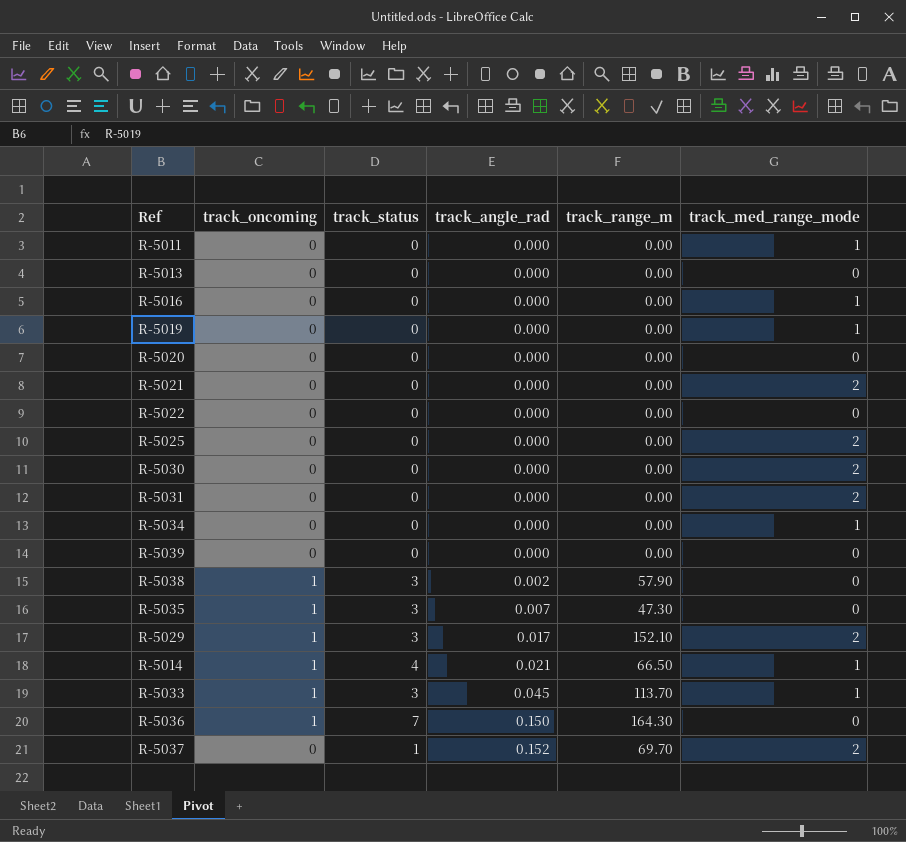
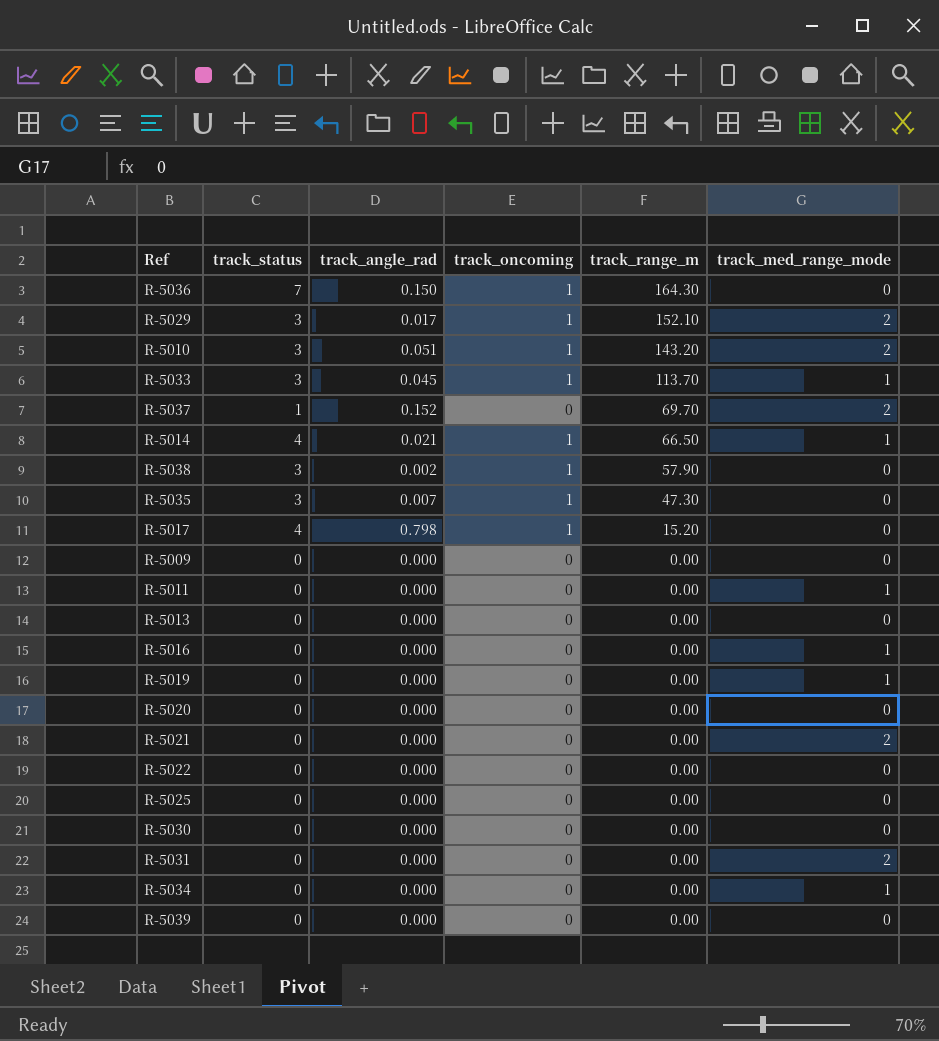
row order: track_angle_rad ascending -> track_range_m descending
column track_oncoming | position: 2 -> 4
row R-5010: none -> 3 | 0.051 | 1 | 143.20 | 2
row R-5017: none -> 4 | 0.798 | 1 | 15.20 | 0
row R-5009: none -> 0 | 0.000 | 0 | 0.00 | 0
R-5025 | track_med_range_mode: 2 -> 0
R-5030 | track_med_range_mode: 2 -> 0

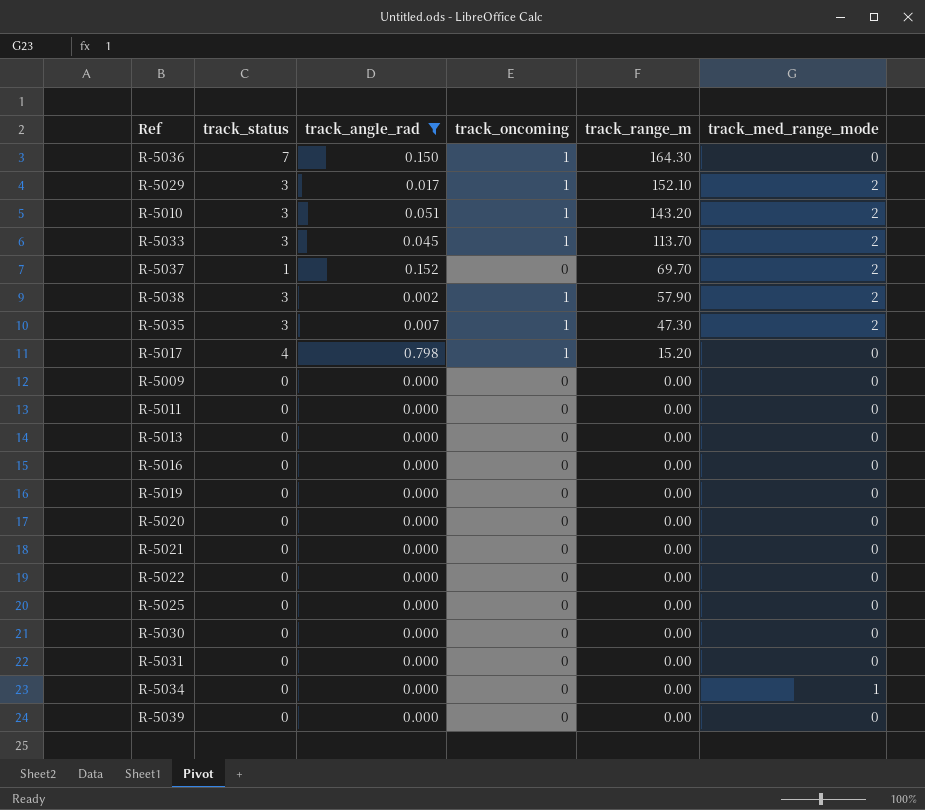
filter: none -> track_angle_rad != 0.021
R-5033 | track_med_range_mode: 1 -> 2
R-5038 | track_med_range_mode: 0 -> 2
R-5035 | track_med_range_mode: 0 -> 2
R-5011 | track_med_range_mode: 1 -> 0
R-5016 | track_med_range_mode: 1 -> 0
R-5019 | track_med_range_mode: 1 -> 0
R-5021 | track_med_range_mode: 2 -> 0
R-5031 | track_med_range_mode: 2 -> 0

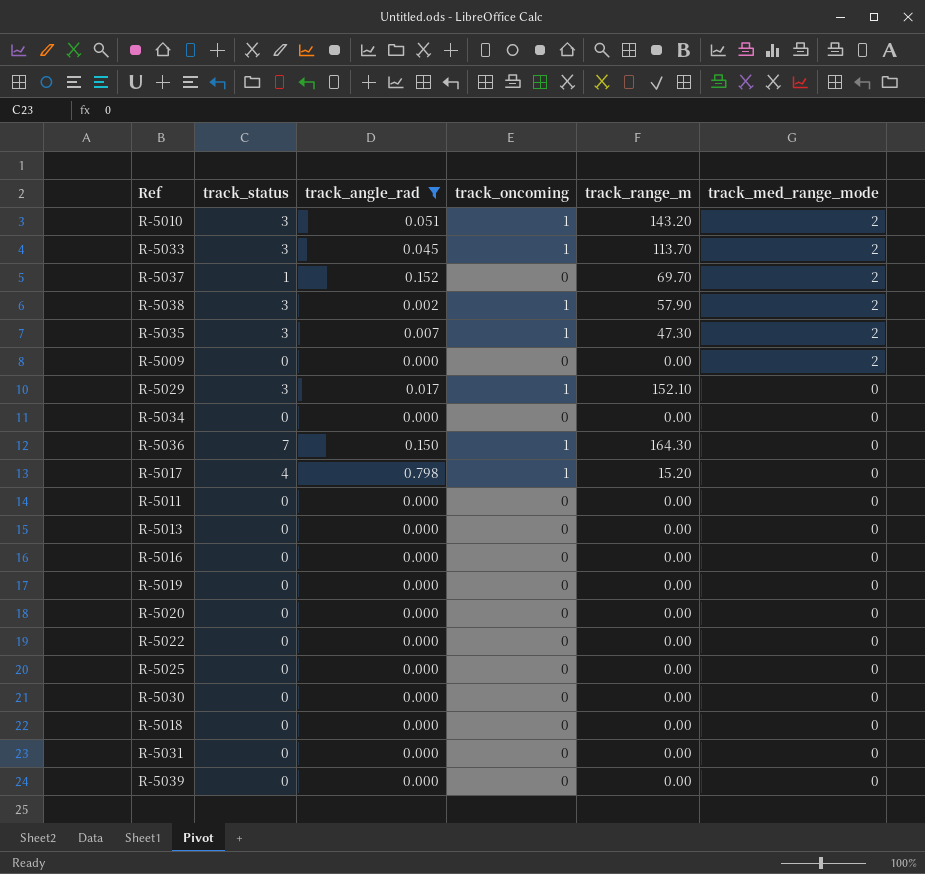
row order: track_range_m descending -> track_med_range_mode descending
row R-5021: 0 | 0.000 | 0 | 0.00 | 0 -> none
R-5009 | track_med_range_mode: 0 -> 2
R-5029 | track_med_range_mode: 2 -> 0
R-5034 | track_med_range_mode: 1 -> 0
row R-5018: none -> 0 | 0.000 | 0 | 0.00 | 0

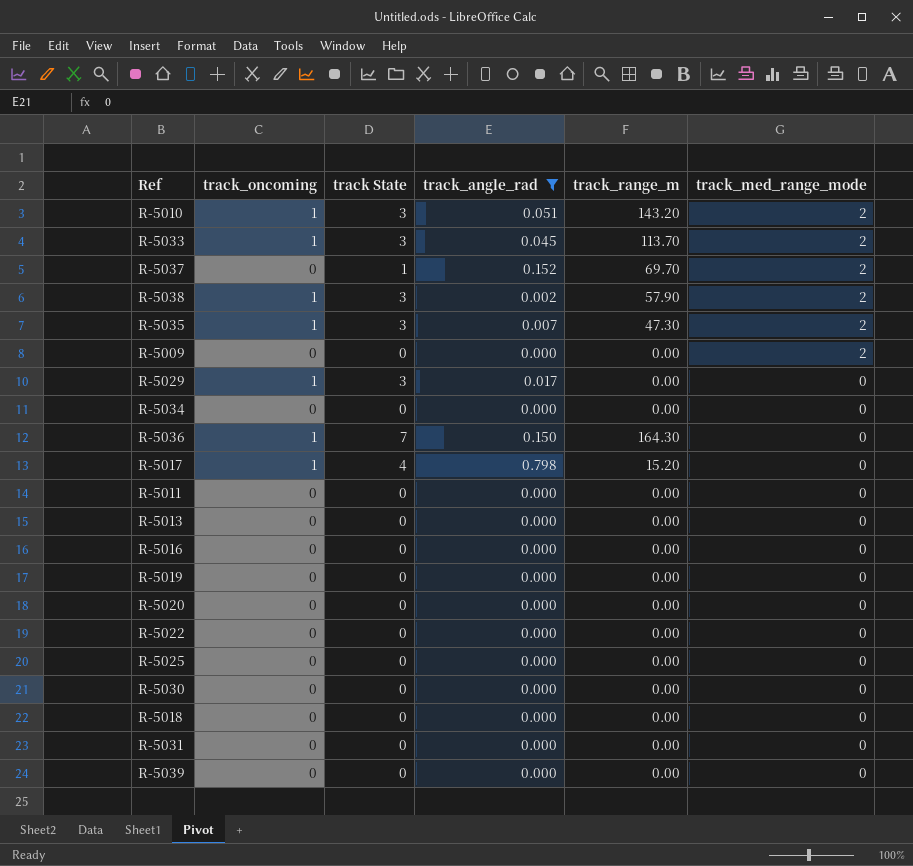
column track_oncoming | position: 4 -> 2
column name: track_status -> track State
R-5029 | track_range_m: 152.10 -> 0.00

